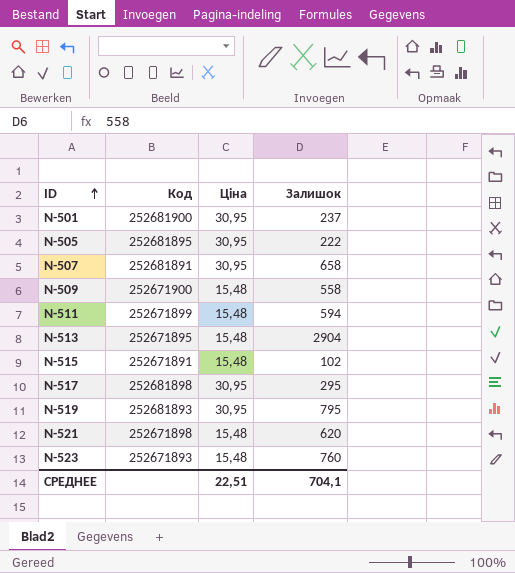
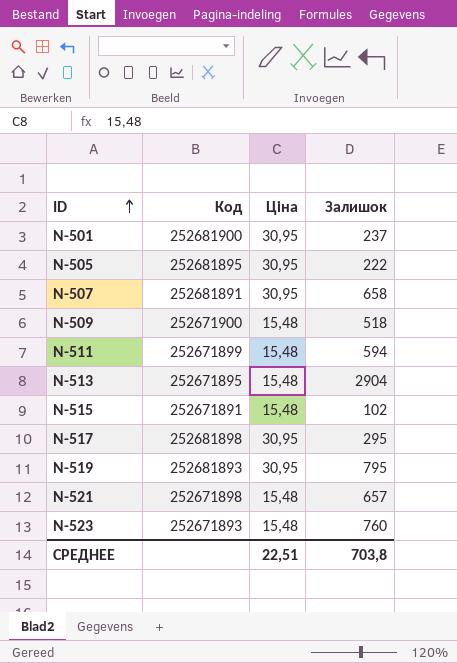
N-509 | Залишок: 558 -> 518
N-521 | Залишок: 620 -> 657
СРЕДНЕЕ | Залишок: 704,1 -> 703,8

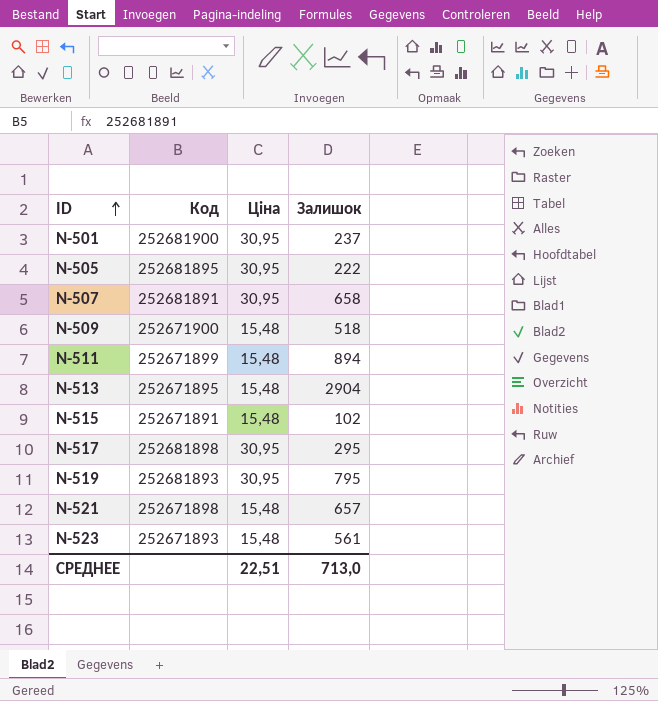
N-511 | Залишок: 594 -> 894
N-523 | Залишок: 760 -> 561
СРЕДНЕЕ | Залишок: 703,8 -> 713,0

